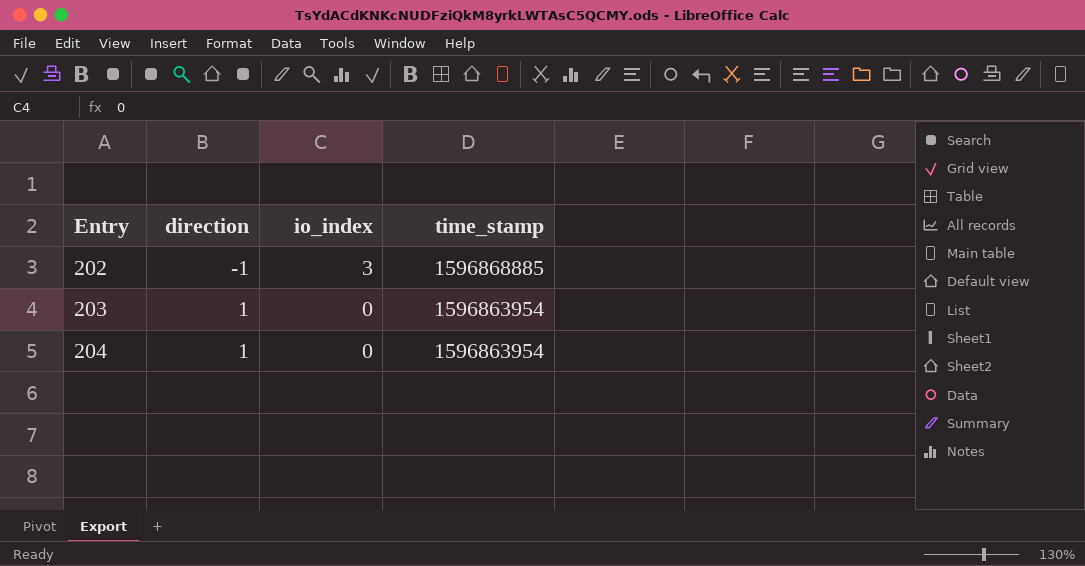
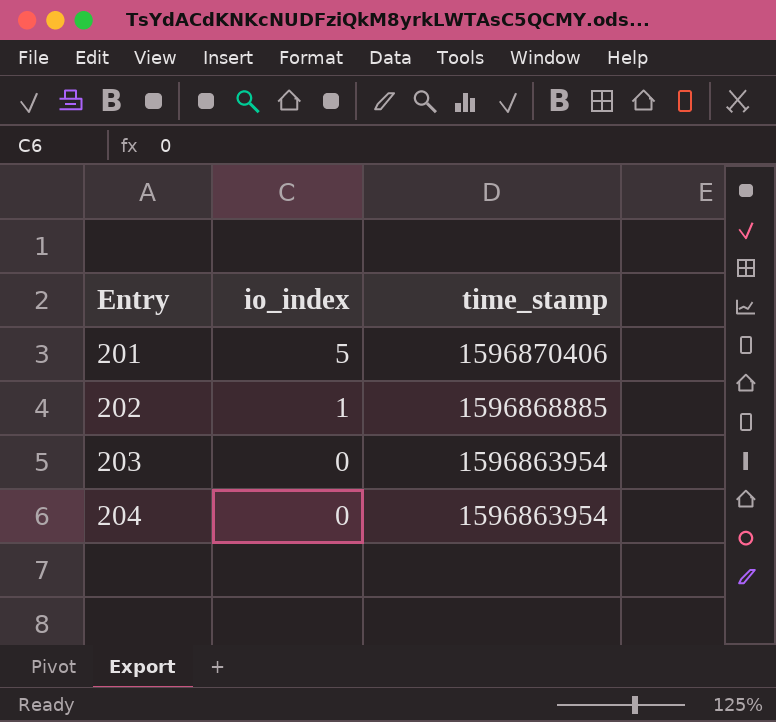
column direction | position: 2 -> none
row 201: none -> 5 | 1596870406
202 | io_index: 3 -> 1

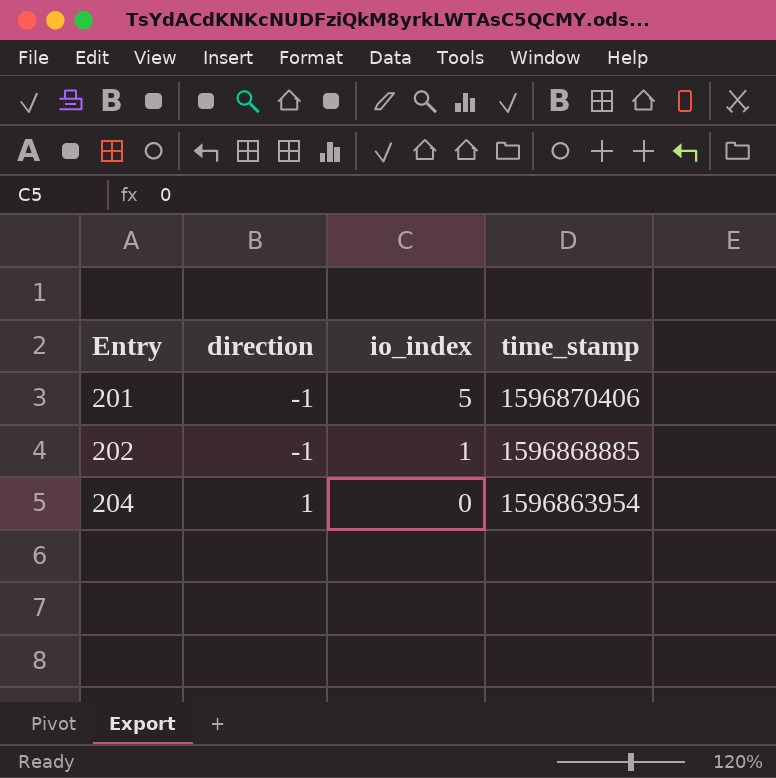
column direction | position: none -> 2
row 203: 0 | 1596863954 -> none

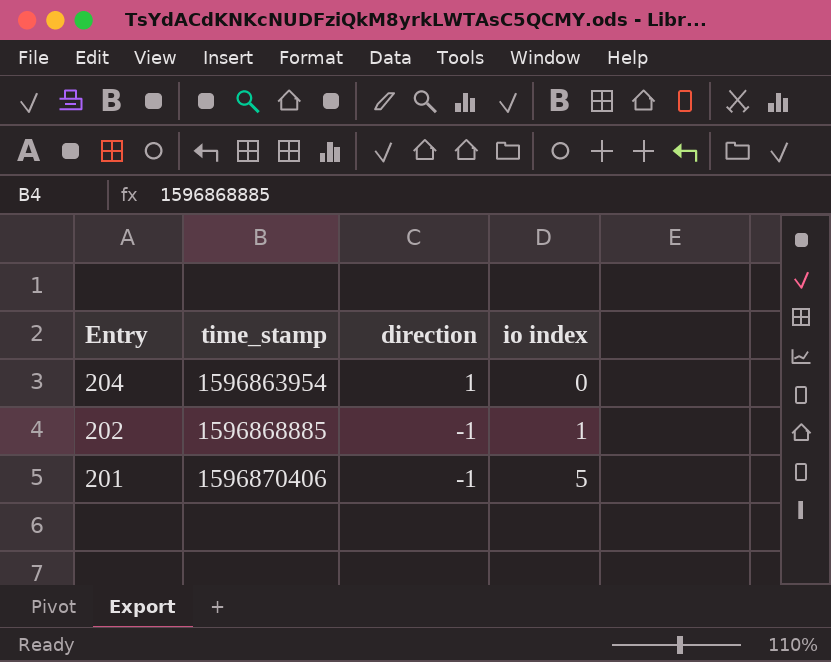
row order: Entry ascending -> Entry descending
column time_stamp | position: 4 -> 2
column name: io_index -> io index

